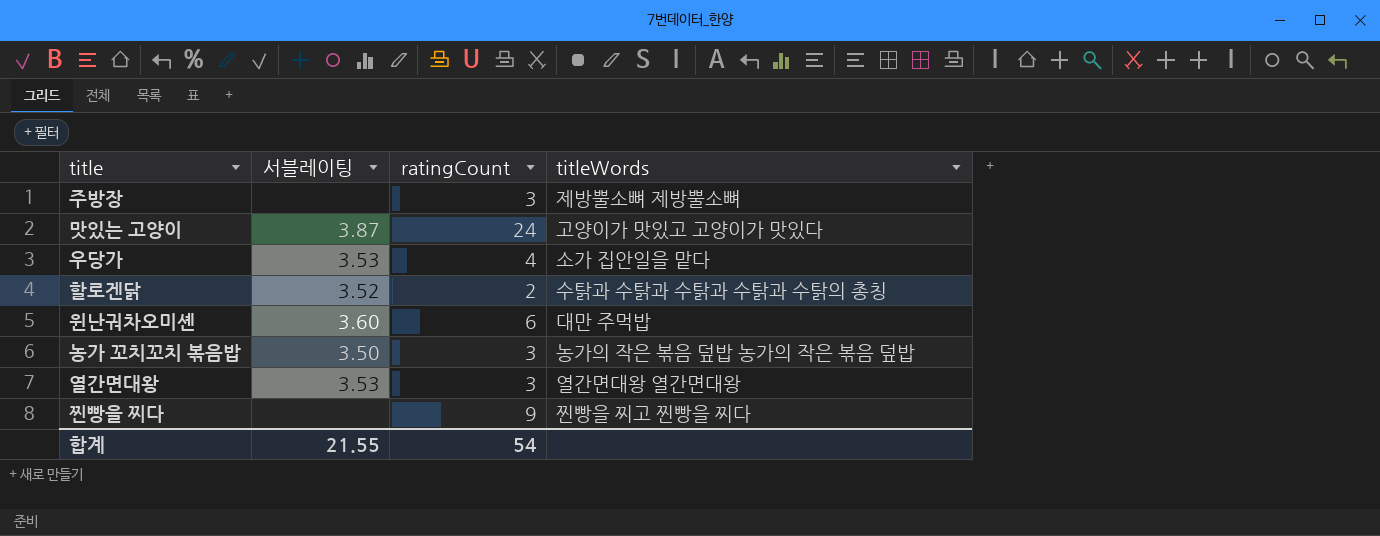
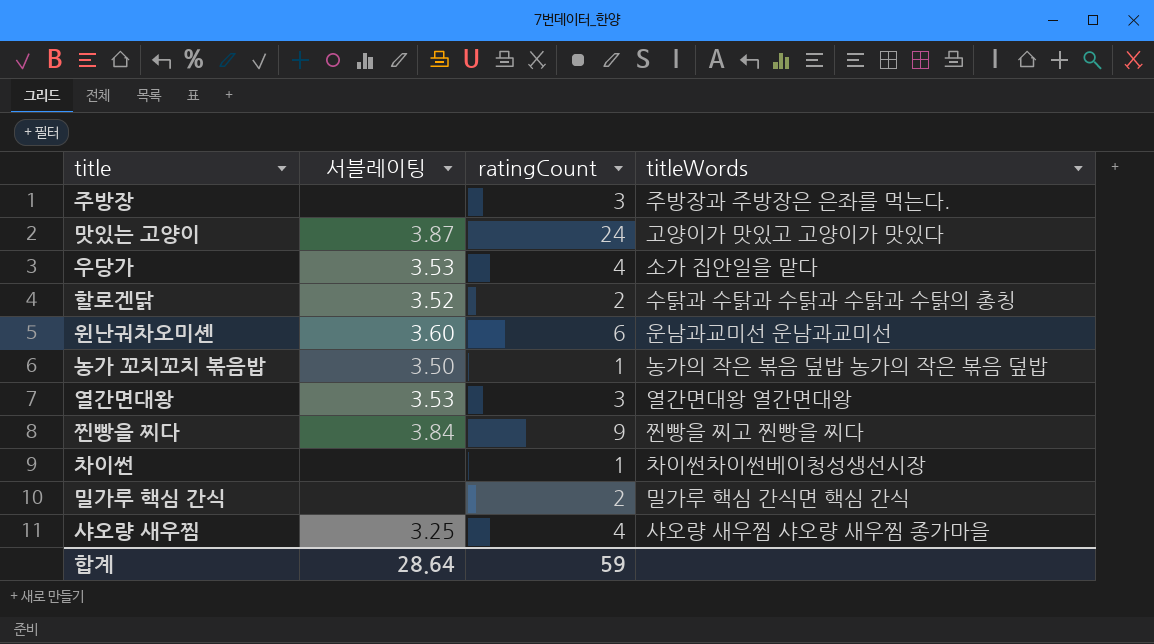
주방장 | titleWords: 제방뿔소뼈 제방뿔소뼈 -> 주방장과 주방장은 은좌를 먹는다.
윈난궈차오미셴 | titleWords: 대만 주먹밥 -> 운남과교미선 운남과교미선
농가 꼬치꼬치 볶음밥 | ratingCount: 3 -> 1
찐빵을 찌다 | 서블레이팅: none -> 3.84
row 차이썬: none -> none | 1 | 차이썬차이썬베이청성생선시장
row 밀가루 핵심 간식: none -> none | 2 | 밀가루 핵심 간식면 핵심 간식
row 샤오량 새우찜: none -> 3.25 | 4 | 샤오량 새우찜 샤오량 새우찜 종가마을
합계 | 서블레이팅: 21.55 -> 28.64
합계 | ratingCount: 54 -> 59

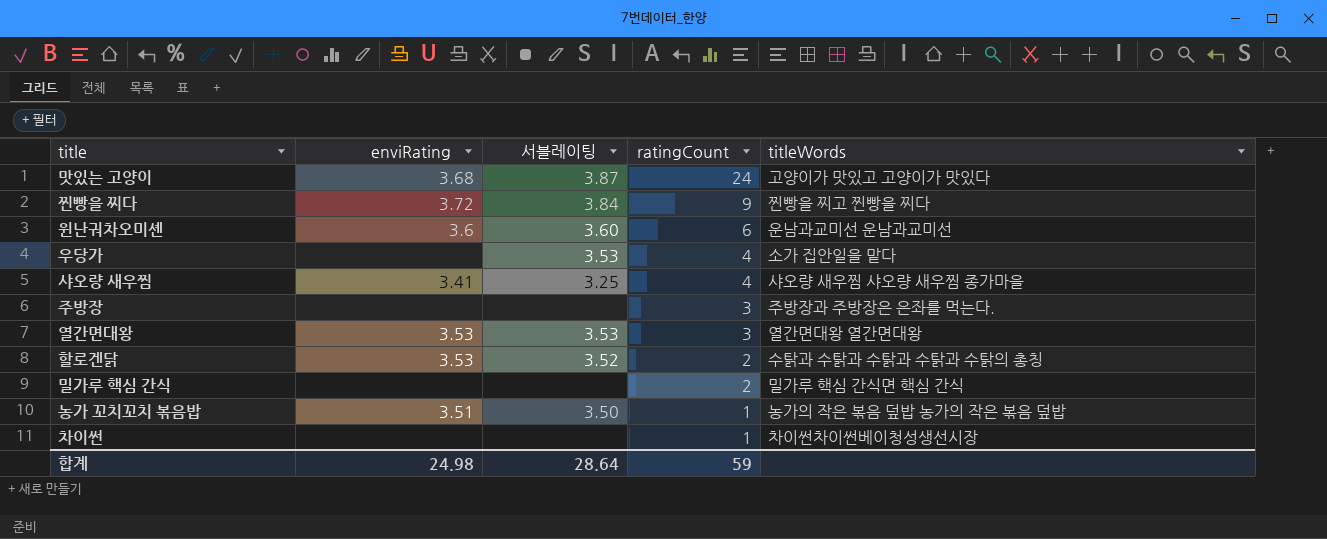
row order: none -> ratingCount descending
column enviRating | position: none -> 2

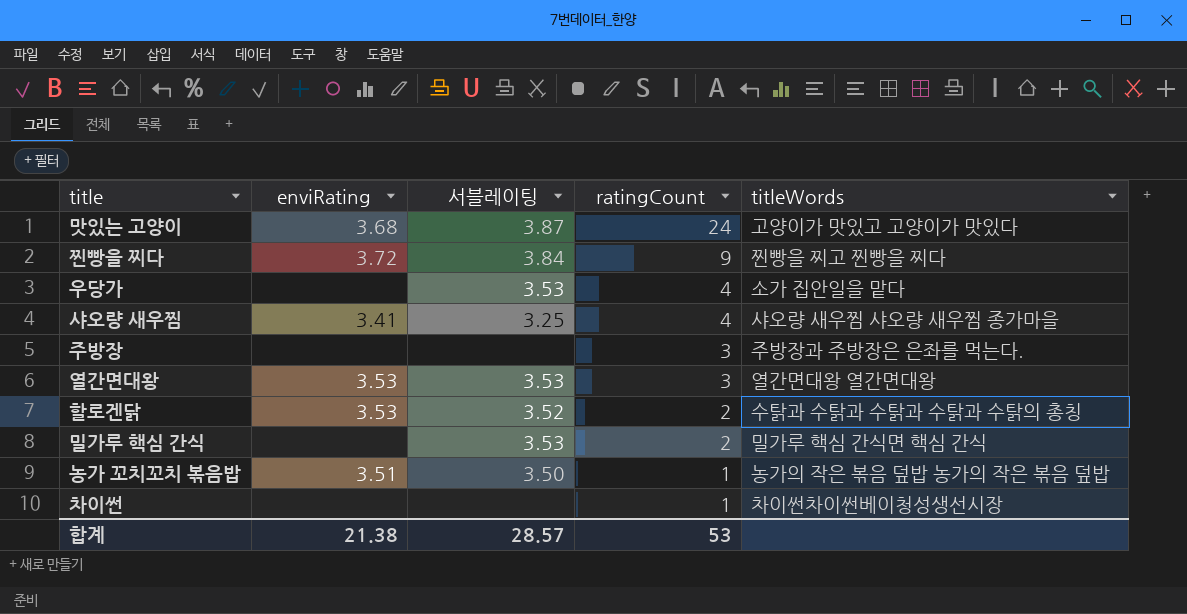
row 윈난궈차오미셴: 3.6 | 3.60 | 6 | 운남과교미선 운남과교미선 -> none
밀가루 핵심 간식 | 서블레이팅: none -> 3.53
합계 | enviRating: 24.98 -> 21.38
합계 | 서블레이팅: 28.64 -> 28.57
합계 | ratingCount: 59 -> 53

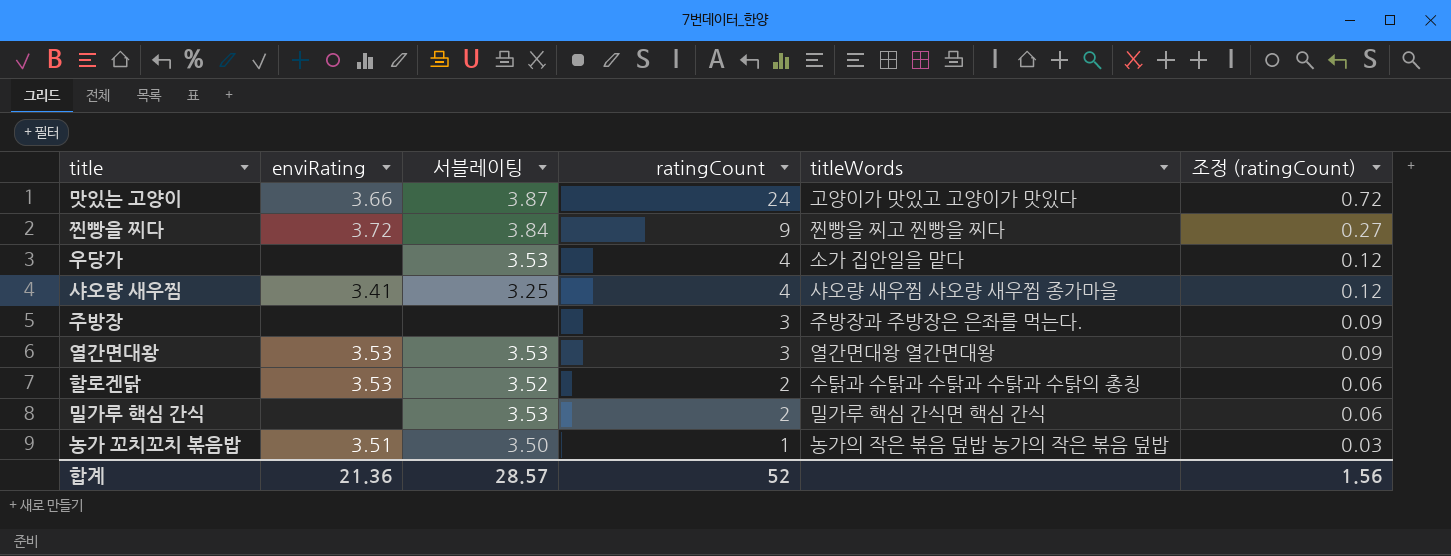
column 조정 (ratingCount) | formula: none -> [ratingCount] * 0.03
row 차이썬: none | none | 1 | 차이썬차이썬베이청성생선시장 -> none
맛있는 고양이 | enviRating: 3.68 -> 3.66
합계 | enviRating: 21.38 -> 21.36
합계 | ratingCount: 53 -> 52

